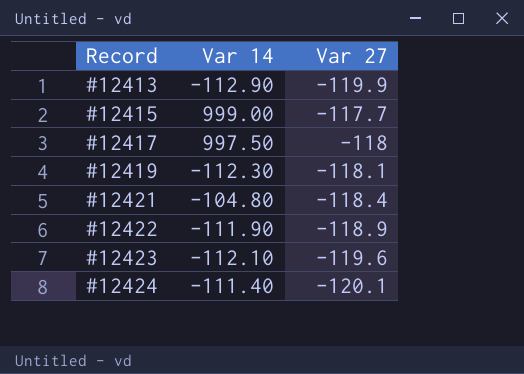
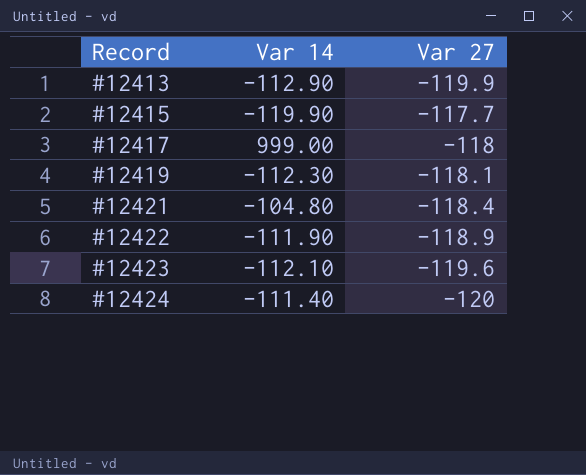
#12415 | Var 14: 999.00 -> -119.90
#12417 | Var 14: 997.50 -> 999.00
#12424 | Var 27: -120.1 -> -120

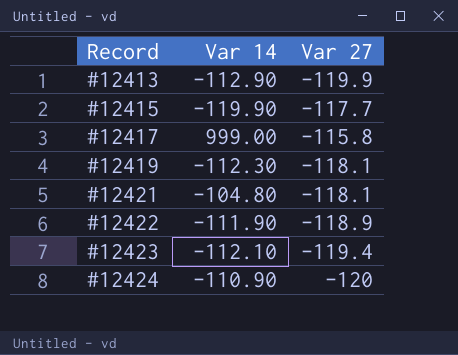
#12417 | Var 27: -118 -> -115.8
#12421 | Var 27: -118.4 -> -118.1
#12423 | Var 27: -119.6 -> -119.4
#12424 | Var 14: -111.40 -> -110.90

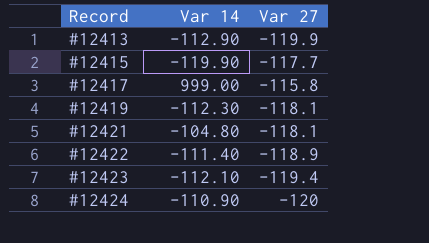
#12422 | Var 14: -111.90 -> -111.40

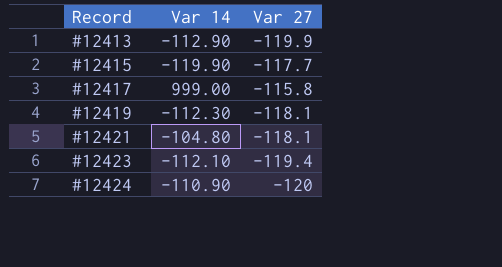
row #12422: -111.40 | -118.9 -> none

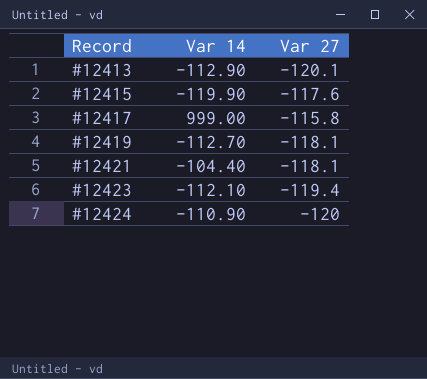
#12413 | Var 27: -119.9 -> -120.1
#12415 | Var 27: -117.7 -> -117.6
#12419 | Var 14: -112.30 -> -112.70
#12421 | Var 14: -104.80 -> -104.40

